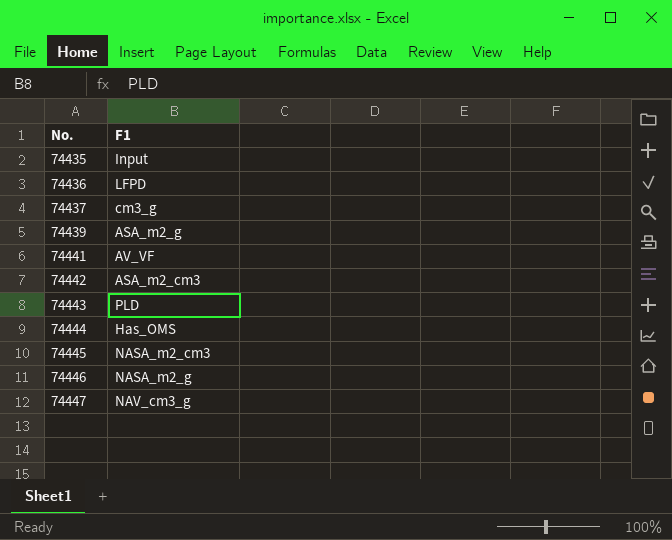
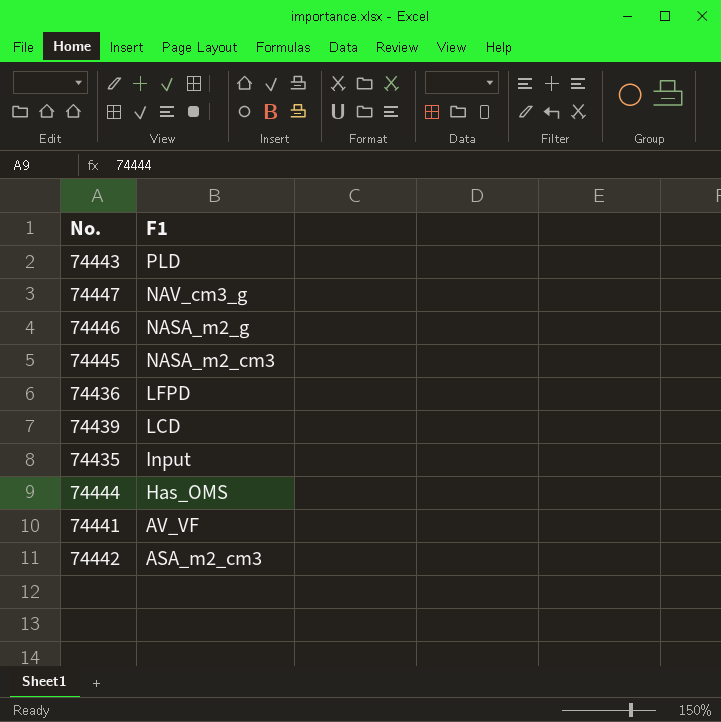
row order: No. ascending -> F1 descending
row 74437: cm3_g -> none
74439 | F1: ASA_m2_g -> LCD

